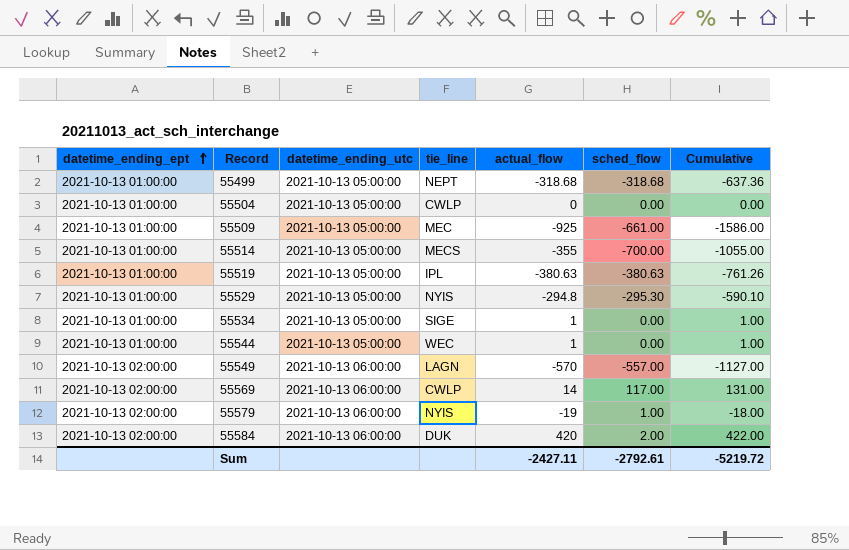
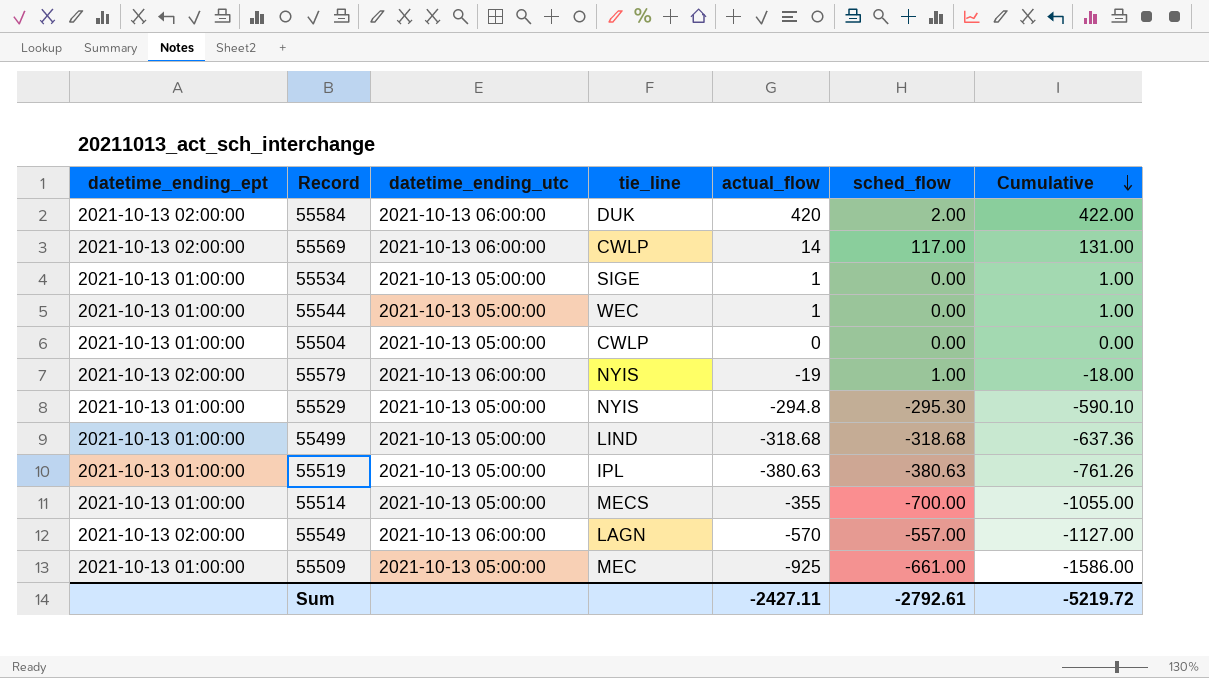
row order: datetime_ending_ept ascending -> Cumulative descending
55499 | tie_line: NEPT -> LIND

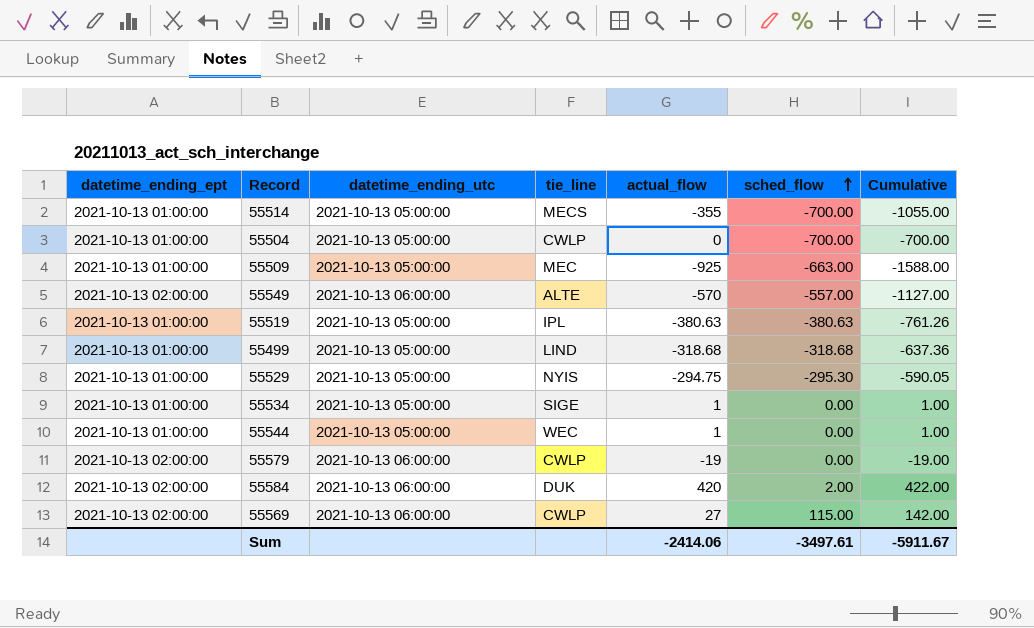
row order: Cumulative descending -> sched_flow ascending
55504 | sched_flow: 0.00 -> -700.00
55504 | Cumulative: 0.00 -> -700.00
55509 | sched_flow: -661.00 -> -663.00
55509 | Cumulative: -1586.00 -> -1588.00
55549 | tie_line: LAGN -> ALTE
55529 | actual_flow: -294.8 -> -294.75
55529 | Cumulative: -590.10 -> -590.05
55579 | tie_line: NYIS -> CWLP
55579 | sched_flow: 1.00 -> 0.00
55579 | Cumulative: -18.00 -> -19.00
55569 | actual_flow: 14 -> 27
55569 | sched_flow: 117.00 -> 115.00
55569 | Cumulative: 131.00 -> 142.00
Sum | actual_flow: -2427.11 -> -2414.06
Sum | sched_flow: -2792.61 -> -3497.61
Sum | Cumulative: -5219.72 -> -5911.67

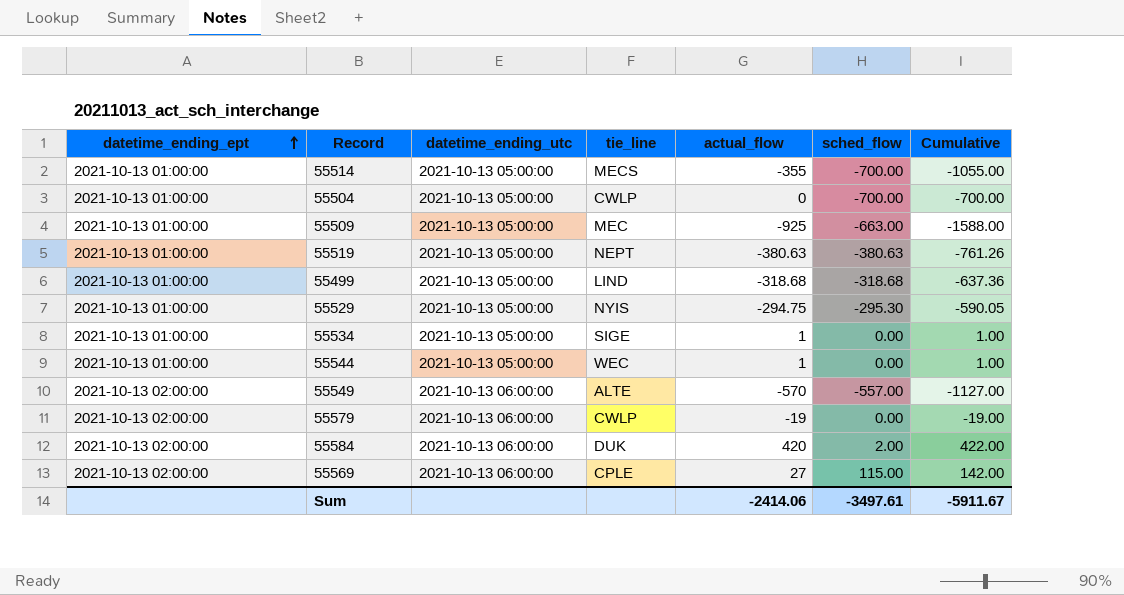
row order: sched_flow ascending -> datetime_ending_ept ascending
55519 | tie_line: IPL -> NEPT
55569 | tie_line: CWLP -> CPLE

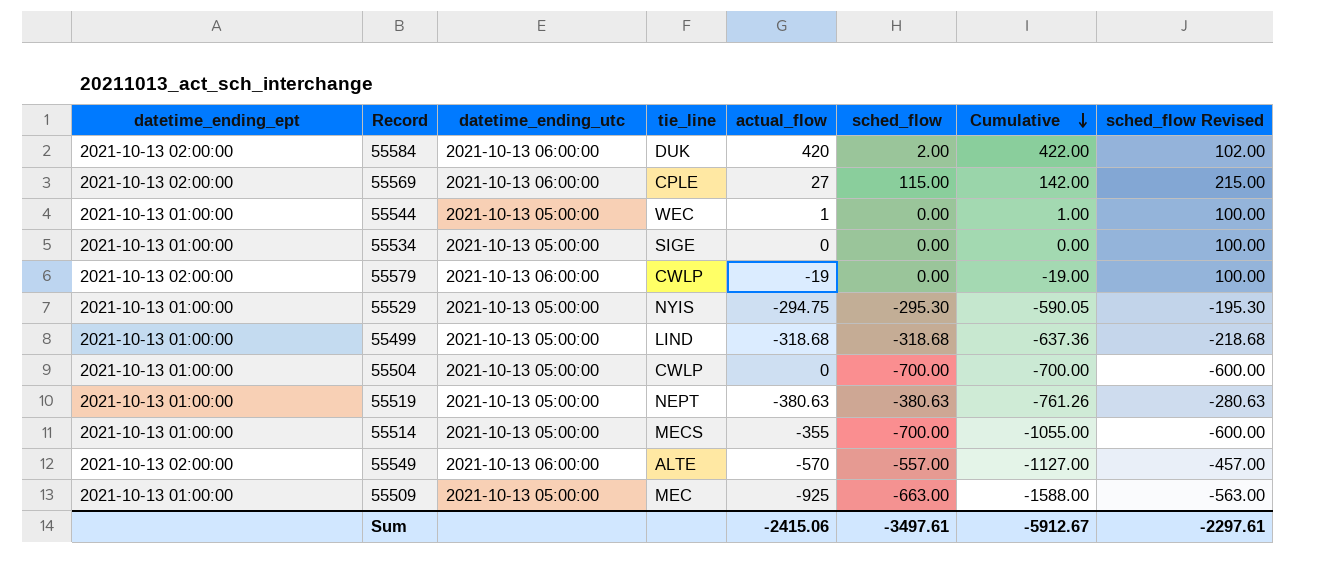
row order: datetime_ending_ept ascending -> Cumulative descending
column sched_flow Revised | formula: none -> [sched_flow] + 100
55534 | actual_flow: 1 -> 0
55534 | Cumulative: 1.00 -> 0.00
Sum | actual_flow: -2414.06 -> -2415.06
Sum | Cumulative: -5911.67 -> -5912.67

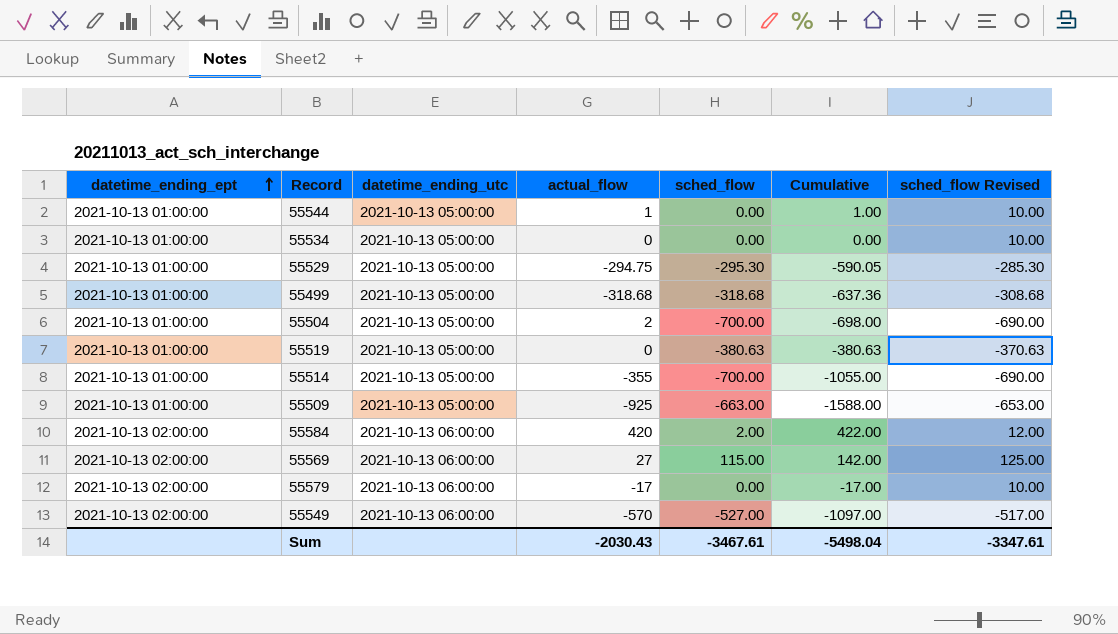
row order: Cumulative descending -> datetime_ending_ept ascending
column tie_line | position: 4 -> none
column sched_flow Revised | formula: [sched_flow] + 100 -> [sched_flow] + 10
55504 | actual_flow: 0 -> 2
55504 | Cumulative: -700.00 -> -698.00
55519 | actual_flow: -380.63 -> 0
55519 | Cumulative: -761.26 -> -380.63
55579 | actual_flow: -19 -> -17
55579 | Cumulative: -19.00 -> -17.00
55549 | sched_flow: -557.00 -> -527.00
55549 | Cumulative: -1127.00 -> -1097.00
Sum | actual_flow: -2415.06 -> -2030.43
Sum | sched_flow: -3497.61 -> -3467.61
Sum | Cumulative: -5912.67 -> -5498.04
Sum | sched_flow Revised: -2297.61 -> -3347.61

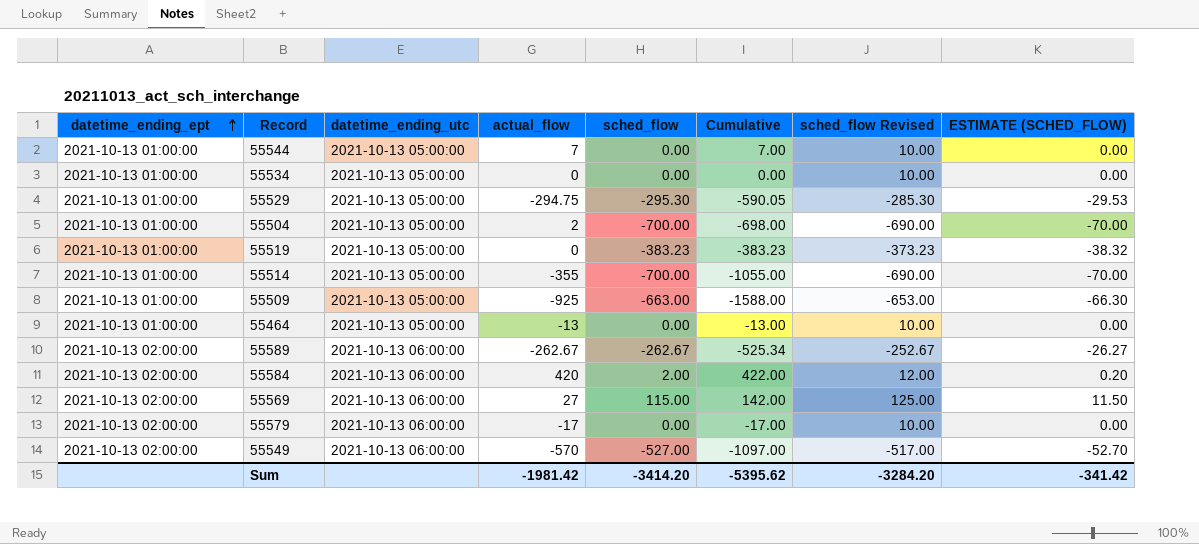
column ESTIMATE (SCHED_FLOW) | formula: none -> [sched_flow] * 0.1
row 55499: 2021-10-13 01:00:00 | 2021-10-13 05:00:00 | -318.68 | -318.68 | -637.36 | -308.68 -> none
55544 | actual_flow: 1 -> 7
55544 | Cumulative: 1.00 -> 7.00
55519 | sched_flow: -380.63 -> -383.23
55519 | Cumulative: -380.63 -> -383.23
55519 | sched_flow Revised: -370.63 -> -373.23
row 55464: none -> 2021-10-13 01:00:00 | 2021-10-13 05:00:00 | -13 | 0.00 | -13.00 | 10.00 | 0.00
row 55589: none -> 2021-10-13 02:00:00 | 2021-10-13 06:00:00 | -262.67 | -262.67 | -525.34 | -252.67 | -26.27
Sum | actual_flow: -2030.43 -> -1981.42
Sum | sched_flow: -3467.61 -> -3414.20
Sum | Cumulative: -5498.04 -> -5395.62
Sum | sched_flow Revised: -3347.61 -> -3284.20

